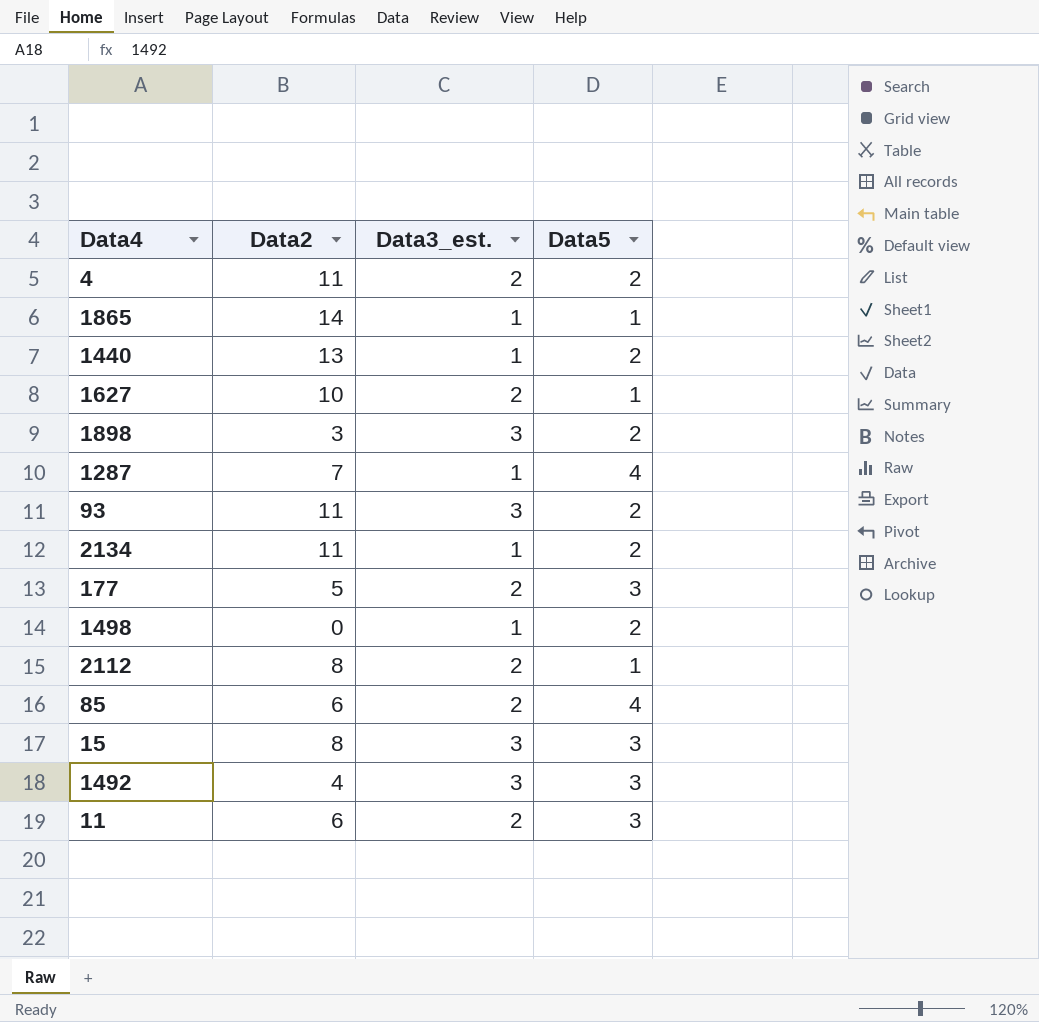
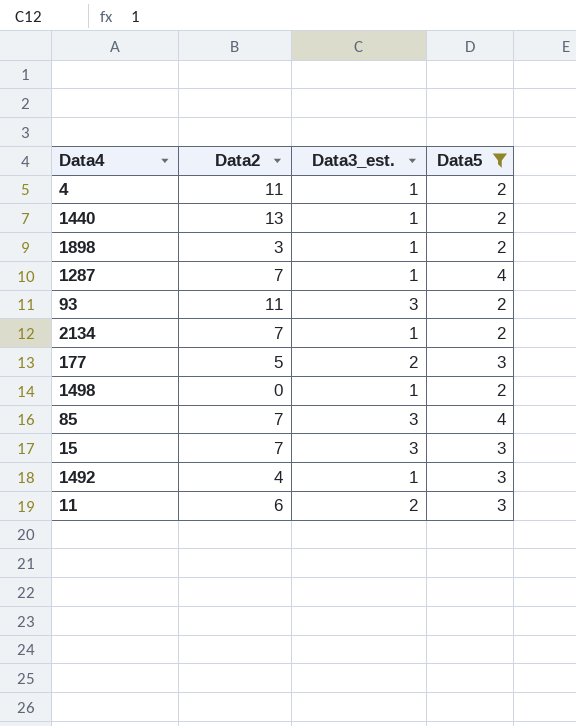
filter: none -> Data5 != 1
4 | Data3_est.: 2 -> 1
1898 | Data3_est.: 3 -> 1
2134 | Data2: 11 -> 7
85 | Data2: 6 -> 7
85 | Data3_est.: 2 -> 3
15 | Data2: 8 -> 7
1492 | Data3_est.: 3 -> 1

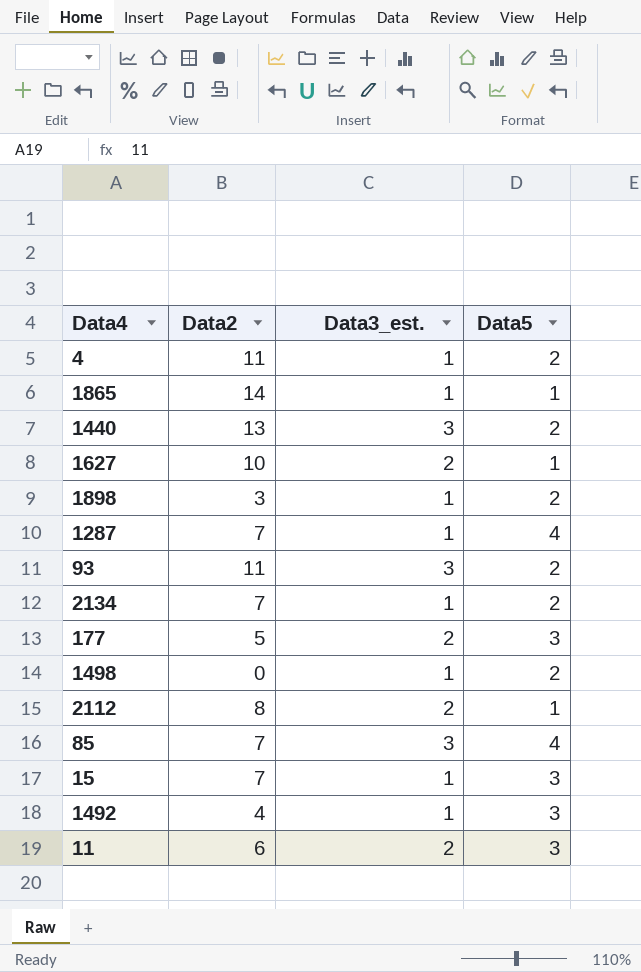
filter: Data5 != 1 -> none
1440 | Data3_est.: 1 -> 3
15 | Data3_est.: 3 -> 1

